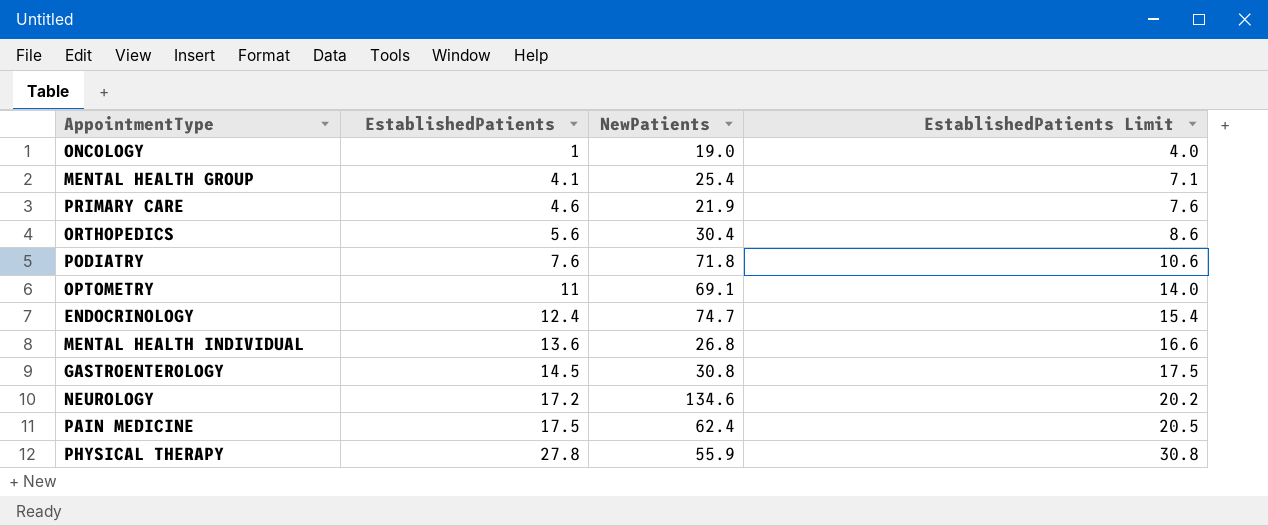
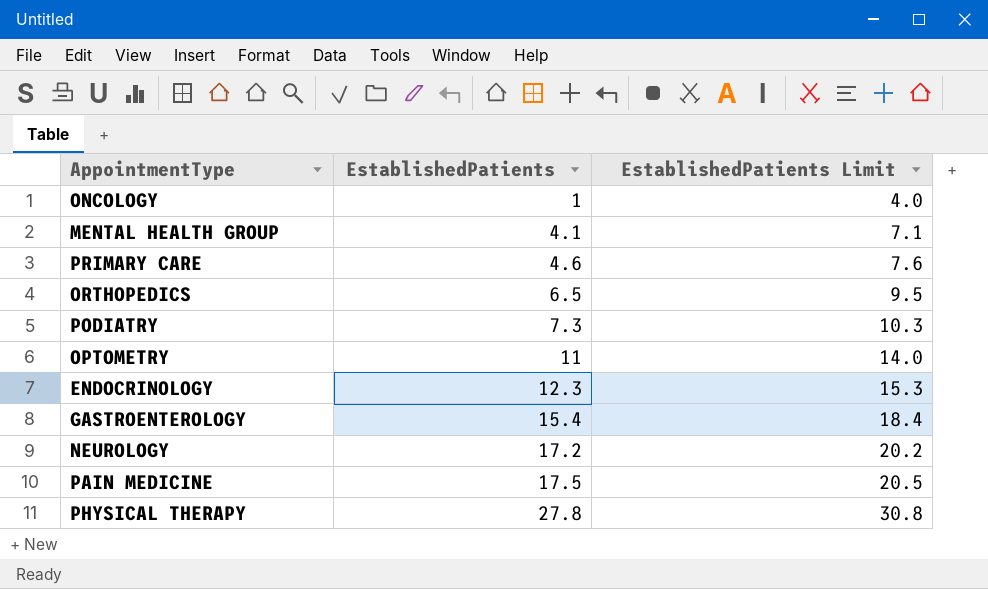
column NewPatients | position: 3 -> none
row MENTAL HEALTH INDIVIDUAL: 13.6 | 26.8 | 16.6 -> none
ORTHOPEDICS | EstablishedPatients: 5.6 -> 6.5
ORTHOPEDICS | EstablishedPatients Limit: 8.6 -> 9.5
PODIATRY | EstablishedPatients: 7.6 -> 7.3
PODIATRY | EstablishedPatients Limit: 10.6 -> 10.3
ENDOCRINOLOGY | EstablishedPatients: 12.4 -> 12.3
ENDOCRINOLOGY | EstablishedPatients Limit: 15.4 -> 15.3
GASTROENTEROLOGY | EstablishedPatients: 14.5 -> 15.4
GASTROENTEROLOGY | EstablishedPatients Limit: 17.5 -> 18.4

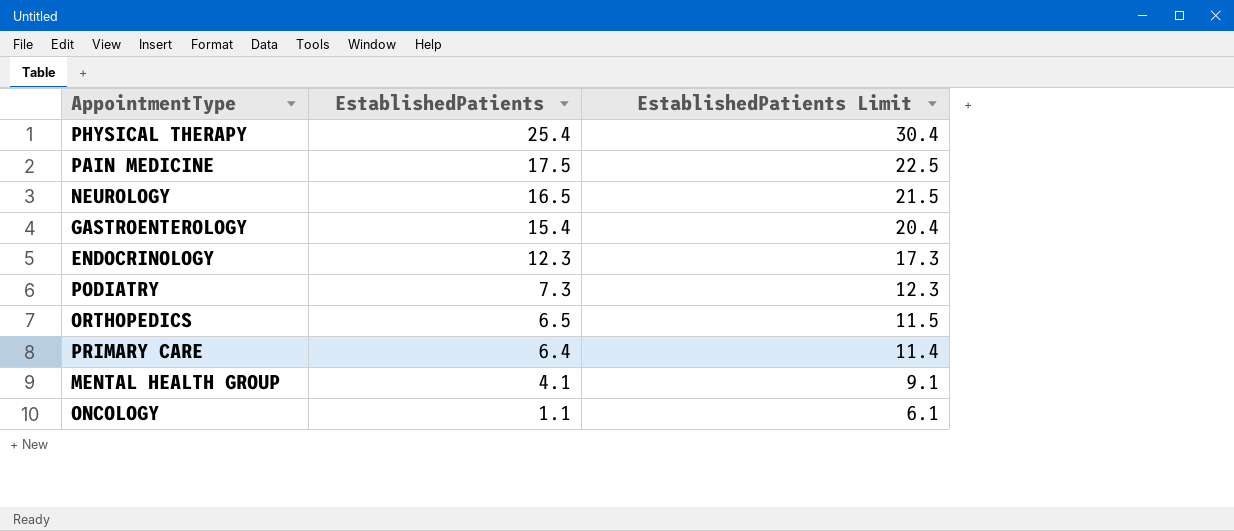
row order: EstablishedPatients ascending -> EstablishedPatients descending
column EstablishedPatients Limit | formula: [EstablishedPatients] + 3 -> [EstablishedPatients] + 5
row OPTOMETRY: 11 | 14.0 -> none
PHYSICAL THERAPY | EstablishedPatients: 27.8 -> 25.4
NEUROLOGY | EstablishedPatients: 17.2 -> 16.5
PRIMARY CARE | EstablishedPatients: 4.6 -> 6.4
ONCOLOGY | EstablishedPatients: 1 -> 1.1

